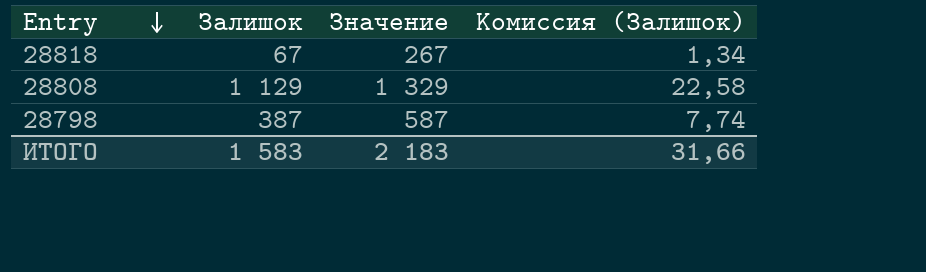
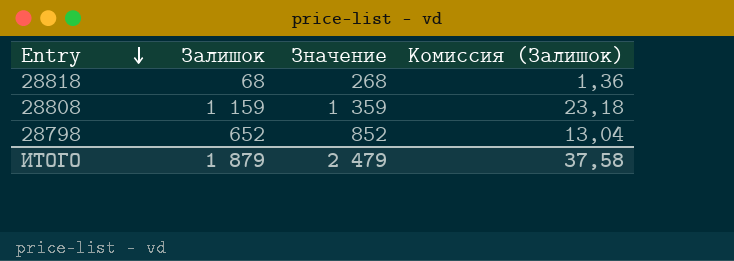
28818 | Залишок: 67 -> 68
28818 | Значение: 267 -> 268
28818 | Комиссия (Залишок): 1,34 -> 1,36
28808 | Залишок: 1 129 -> 1 159
28808 | Значение: 1 329 -> 1 359
28808 | Комиссия (Залишок): 22,58 -> 23,18
28798 | Залишок: 387 -> 652
28798 | Значение: 587 -> 852
28798 | Комиссия (Залишок): 7,74 -> 13,04
ИТОГО | Залишок: 1 583 -> 1 879
ИТОГО | Значение: 2 183 -> 2 479
ИТОГО | Комиссия (Залишок): 31,66 -> 37,58

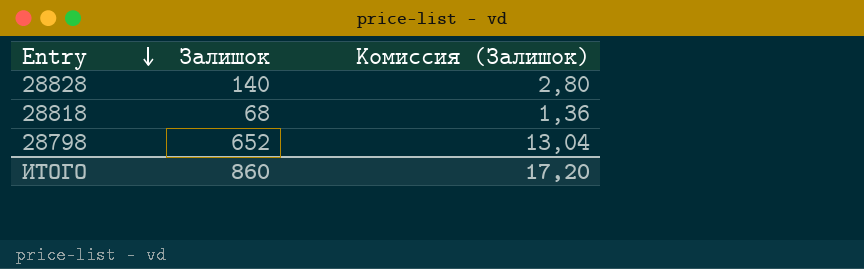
column Значение | formula: [Залишок] + 200 -> none
row 28808: 1 159 | 1 359 | 23,18 -> none
row 28828: none -> 140 | 2,80
ИТОГО | Залишок: 1 879 -> 860
ИТОГО | Комиссия (Залишок): 37,58 -> 17,20

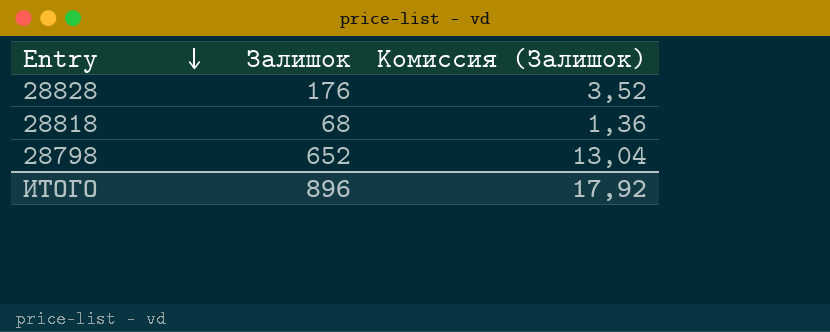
28828 | Залишок: 140 -> 176
28828 | Комиссия (Залишок): 2,80 -> 3,52
ИТОГО | Залишок: 860 -> 896
ИТОГО | Комиссия (Залишок): 17,20 -> 17,92

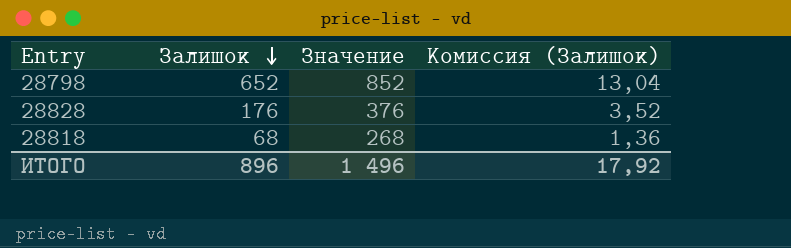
row order: Entry descending -> Залишок descending
column Значение | formula: none -> [Залишок] + 200

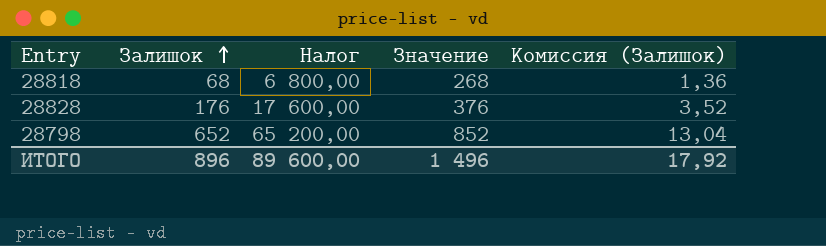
row order: Залишок descending -> Залишок ascending
column Налог | formula: none -> [Залишок] * 100

